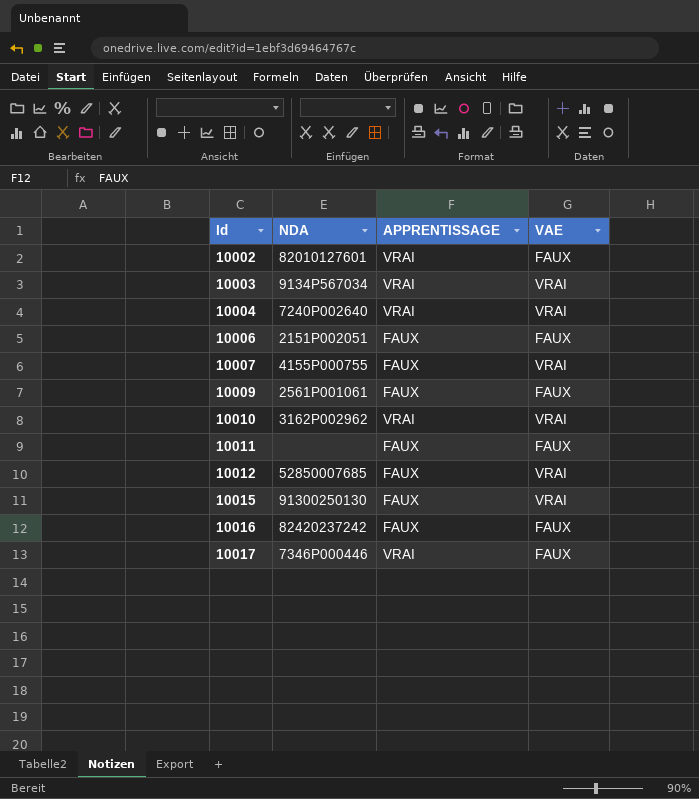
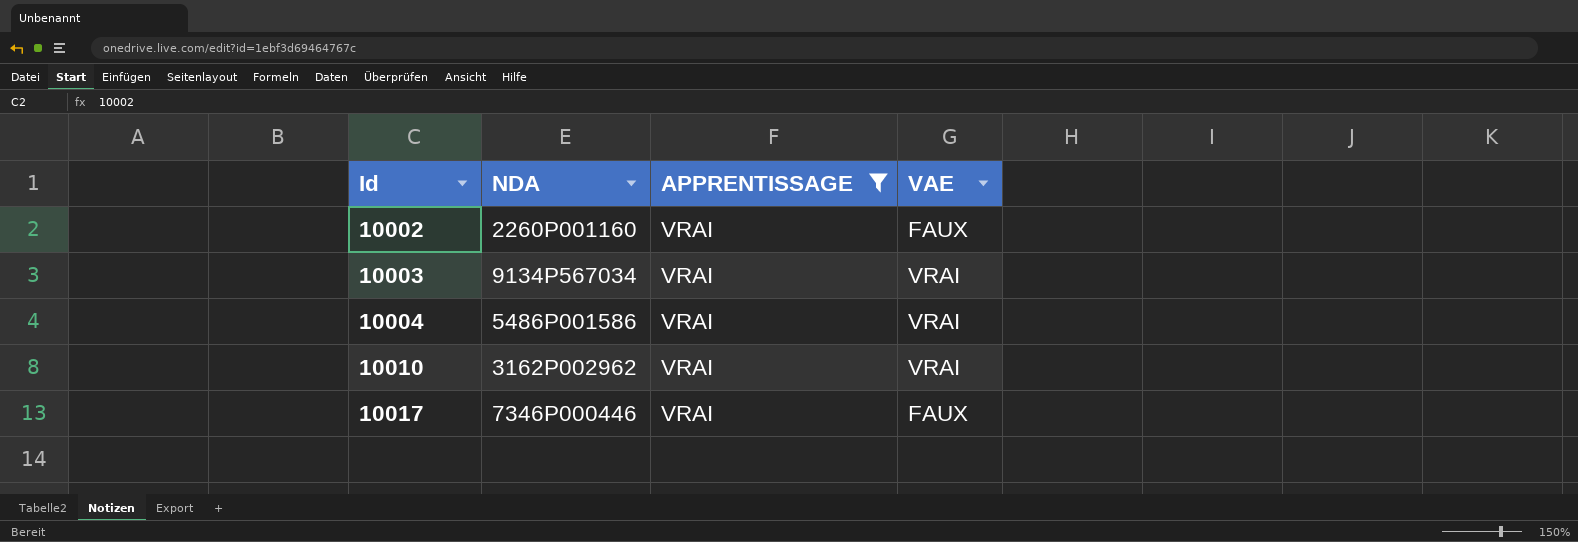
filter: none -> APPRENTISSAGE = VRAI
10002 | NDA: 82010127601 -> 2260P001160
10004 | NDA: 7240P002640 -> 5486P001586

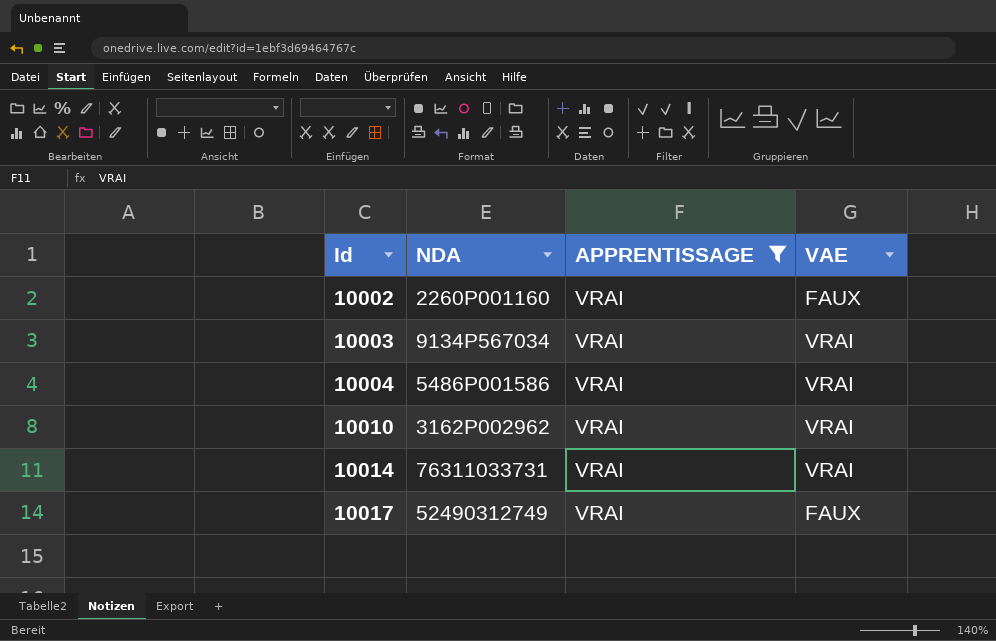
row 10014: none -> 76311033731 | VRAI | VRAI
10017 | NDA: 7346P000446 -> 52490312749

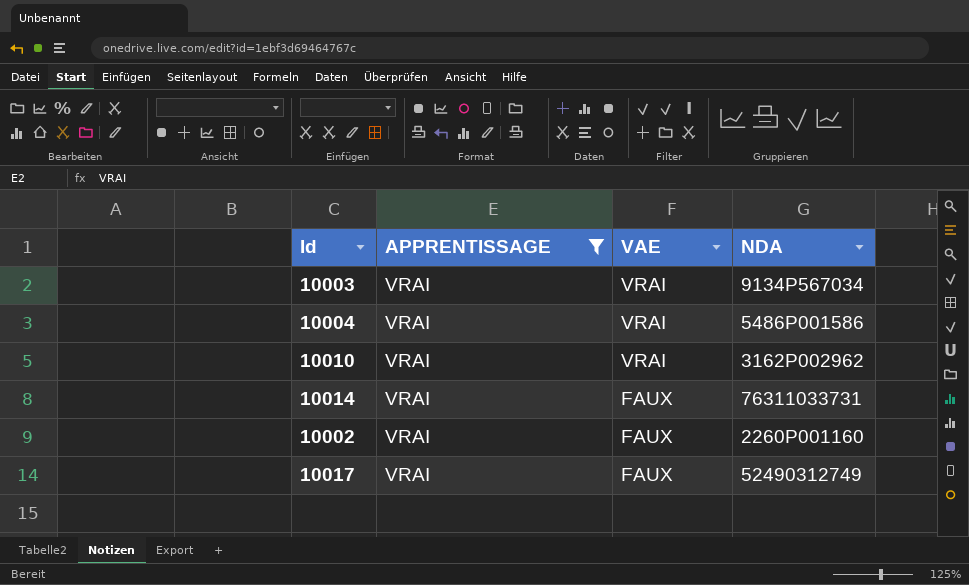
row order: Id ascending -> VAE descending
column NDA | position: 2 -> 4
10014 | VAE: VRAI -> FAUX

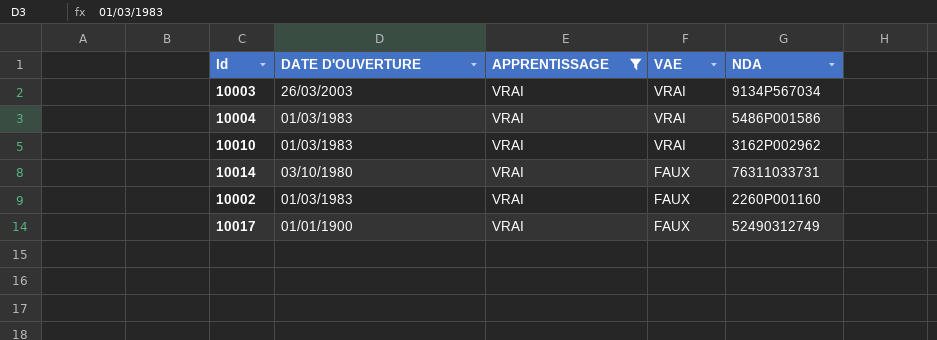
column DATE D'OUVERTURE | position: none -> 2

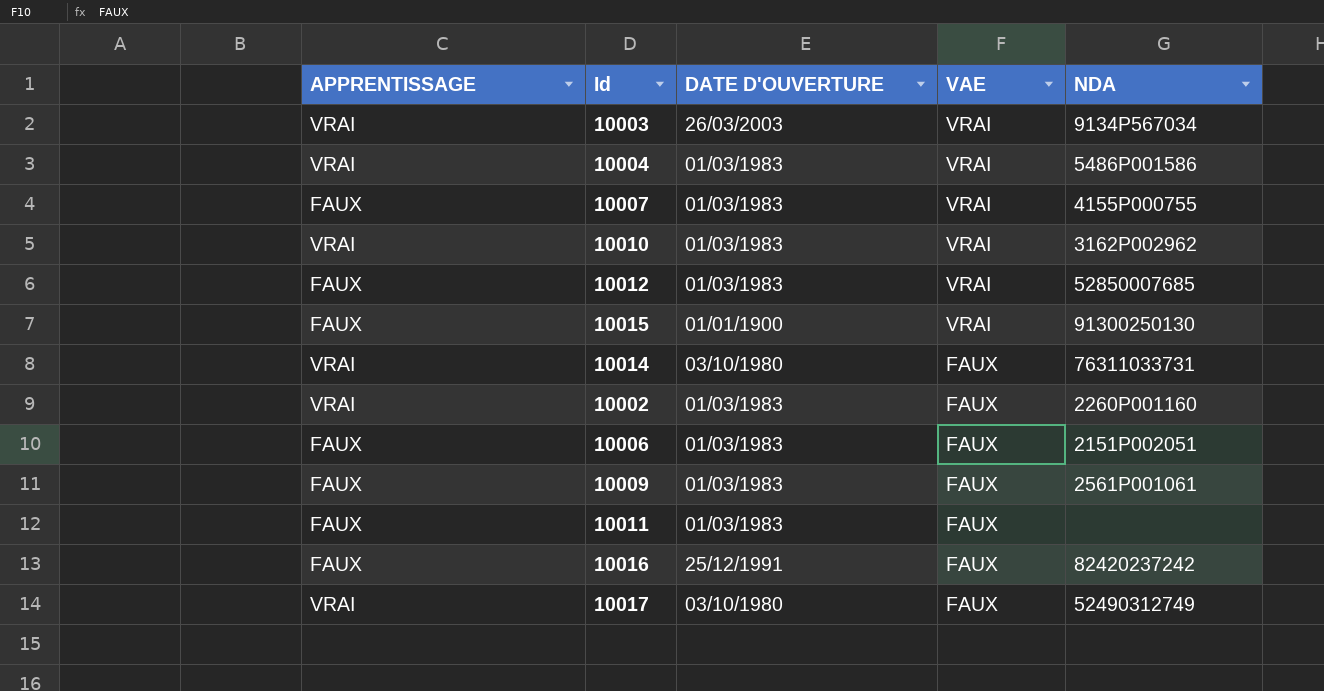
filter: APPRENTISSAGE = VRAI -> none
column APPRENTISSAGE | position: 3 -> 1
10017 | DATE D'OUVERTURE: 01/01/1900 -> 03/10/1980

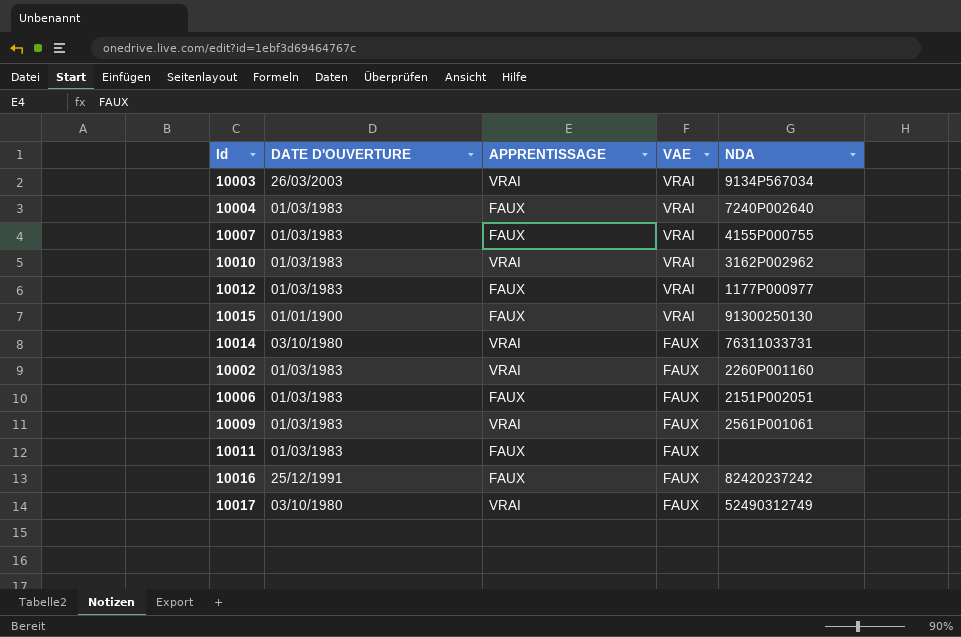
column APPRENTISSAGE | position: 1 -> 3
10004 | APPRENTISSAGE: VRAI -> FAUX
10004 | NDA: 5486P001586 -> 7240P002640
10012 | NDA: 52850007685 -> 1177P000977
10009 | APPRENTISSAGE: FAUX -> VRAI

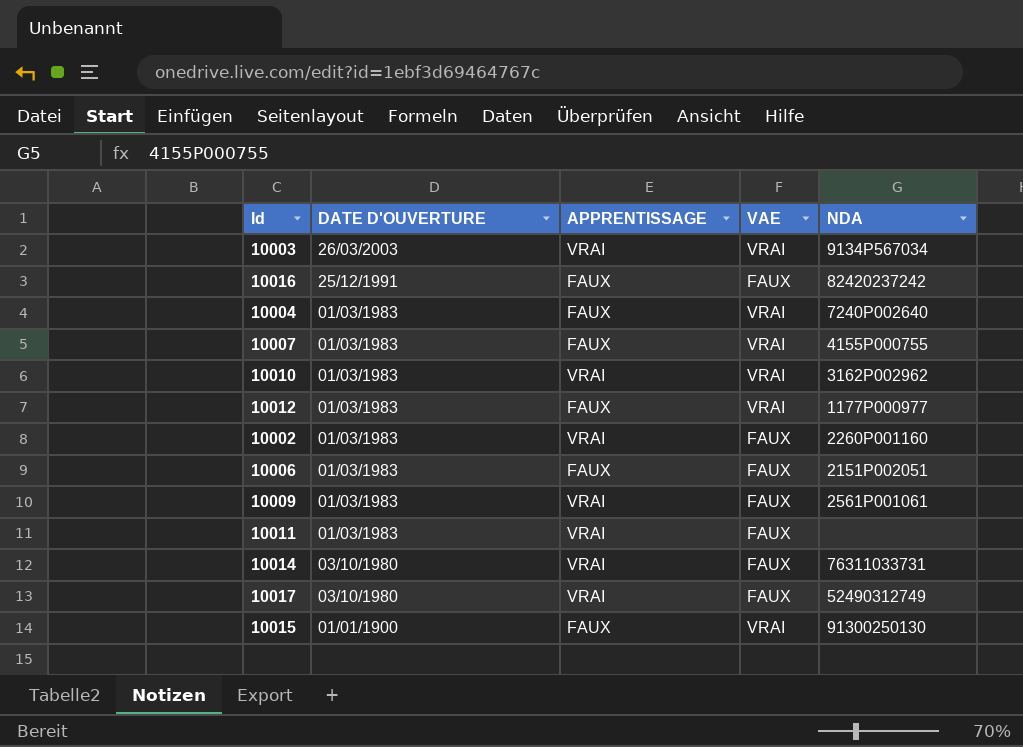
row order: VAE descending -> DATE D'OUVERTURE descending
10011 | APPRENTISSAGE: FAUX -> VRAI

